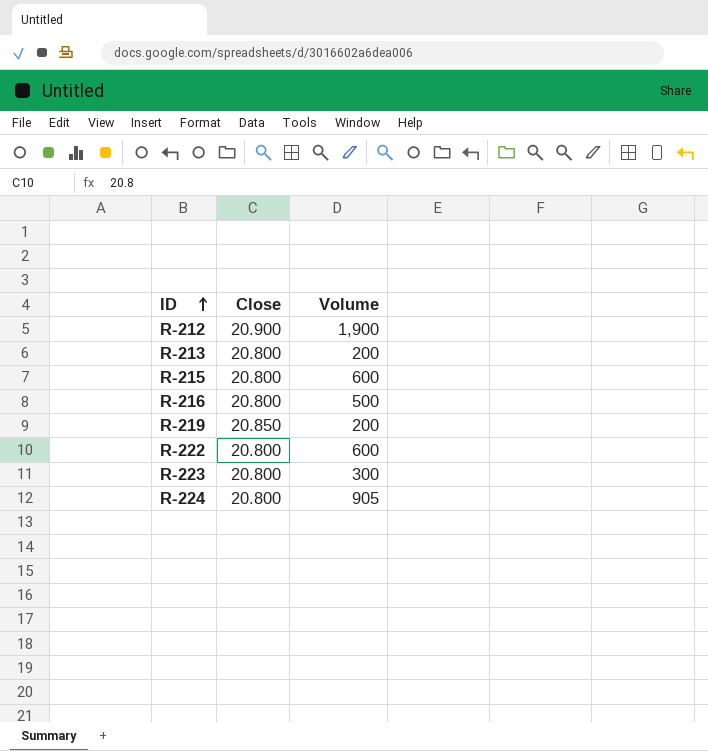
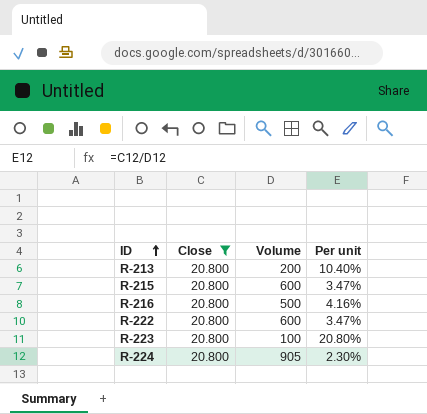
filter: none -> Close = 20.800
column Per unit | formula: none -> [Close] / [Volume]
R-223 | Volume: 300 -> 100

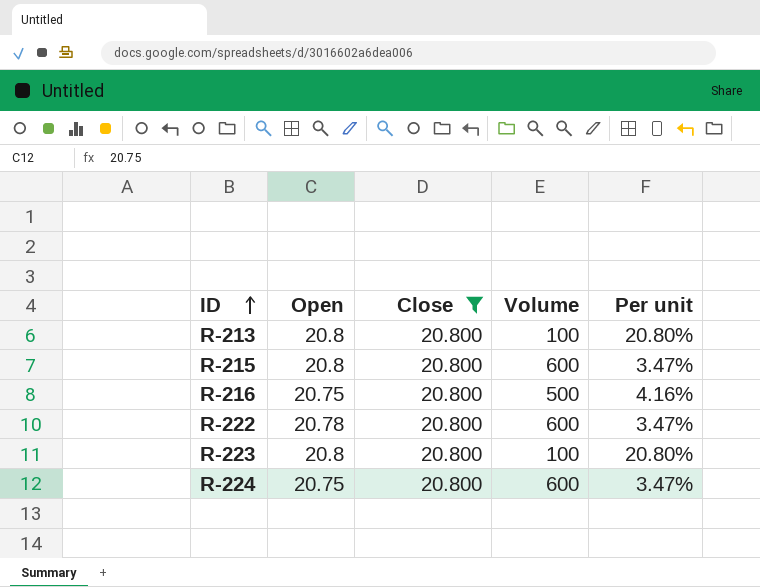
column Open | position: none -> 2
R-213 | Volume: 200 -> 100
R-213 | Per unit: 10.40% -> 20.80%
R-224 | Volume: 905 -> 600
R-224 | Per unit: 2.30% -> 3.47%

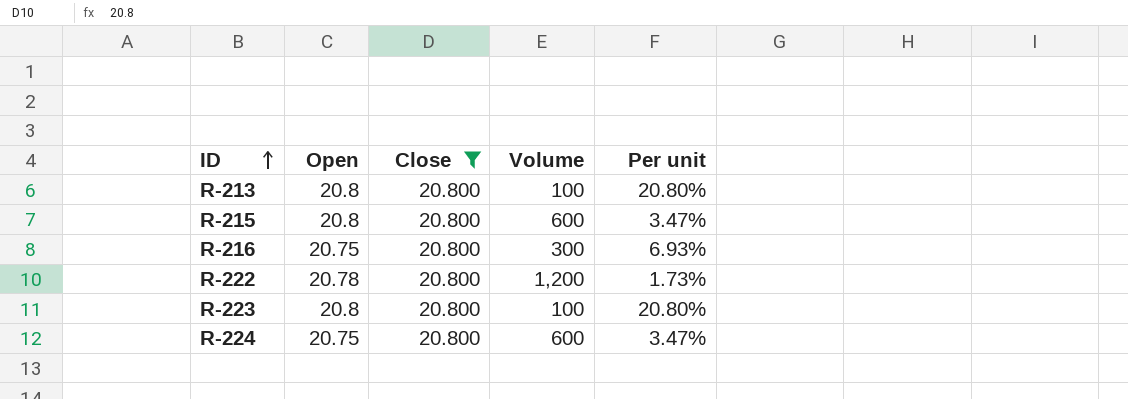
R-216 | Volume: 500 -> 300
R-216 | Per unit: 4.16% -> 6.93%
R-222 | Volume: 600 -> 1,200
R-222 | Per unit: 3.47% -> 1.73%

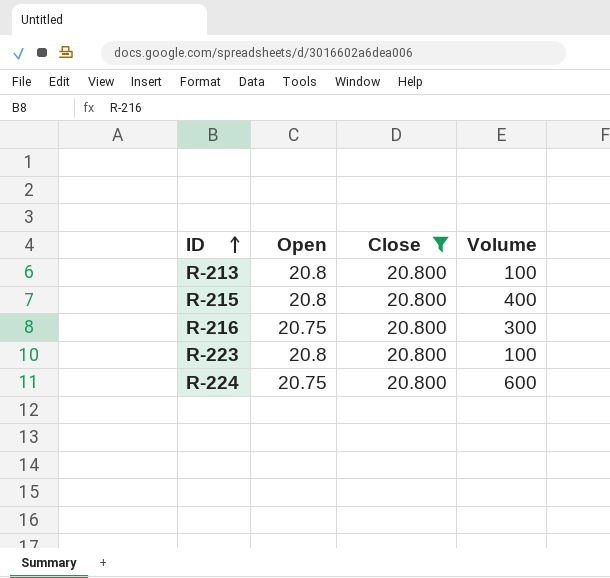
column Per unit | formula: [Close] / [Volume] -> none
row R-222: 20.78 | 20.800 | 1,200 | 1.73% -> none
R-215 | Volume: 600 -> 400

